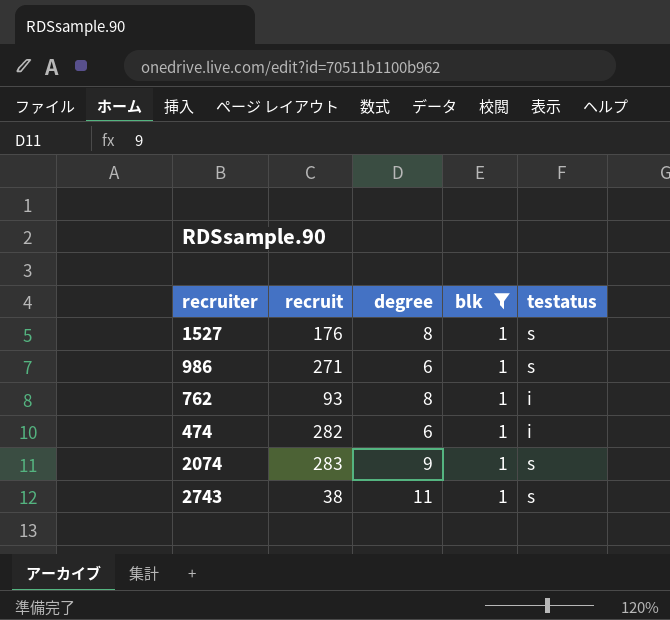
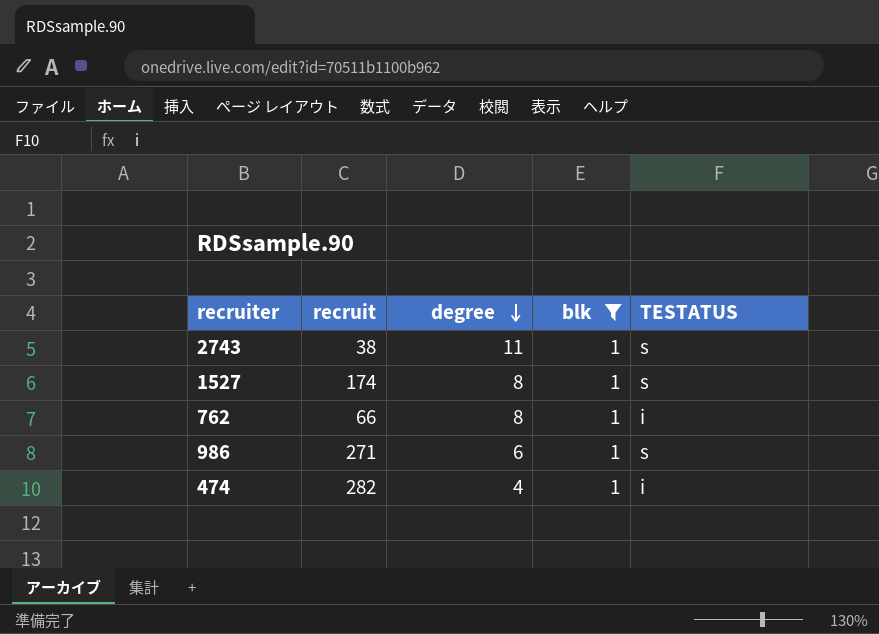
row order: none -> degree descending
column name: testatus -> TESTATUS
row 2074: 283 | 9 | 1 | s -> none
1527 | recruit: 176 -> 174
762 | recruit: 93 -> 66
474 | degree: 6 -> 4

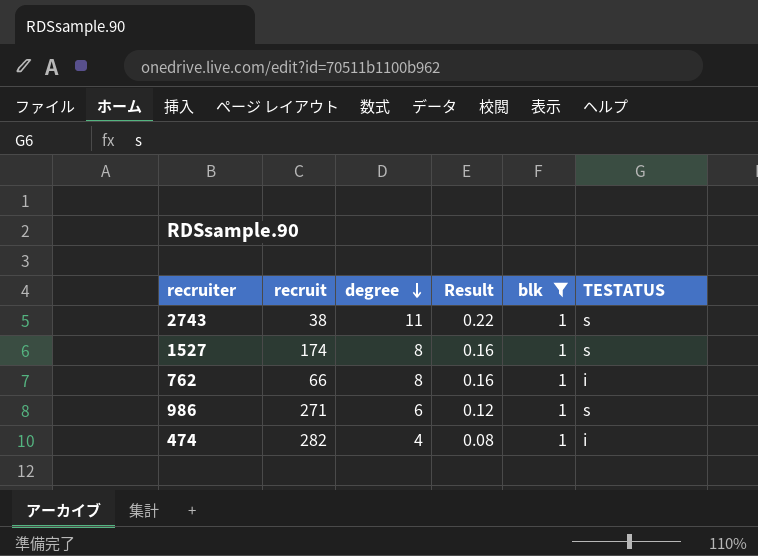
column Result | formula: none -> [degree] * 0.02

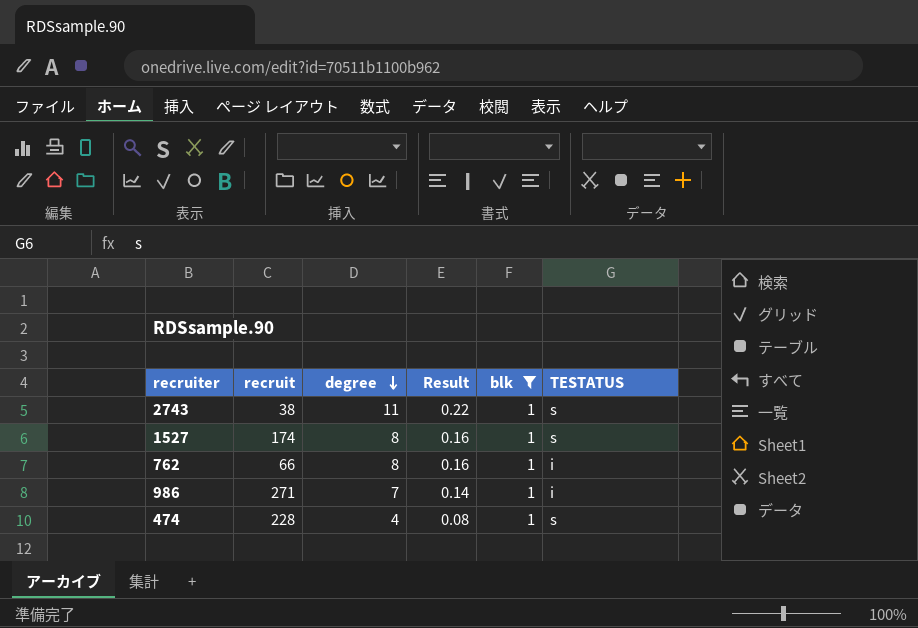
986 | degree: 6 -> 7
986 | Result: 0.12 -> 0.14
986 | TESTATUS: s -> i
474 | recruit: 282 -> 228
474 | TESTATUS: i -> s

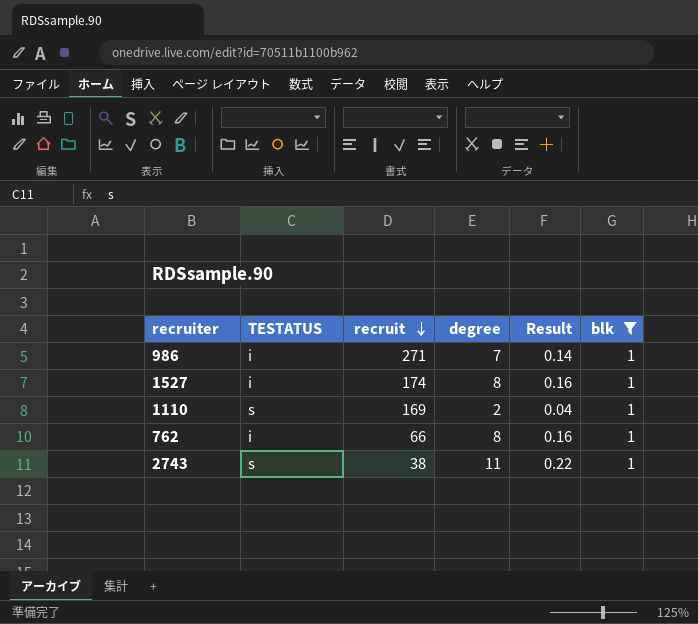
row order: degree descending -> recruit descending
column TESTATUS | position: 6 -> 2
row 474: 228 | 4 | 0.08 | 1 | s -> none
1527 | TESTATUS: s -> i
row 1110: none -> s | 169 | 2 | 0.04 | 1

